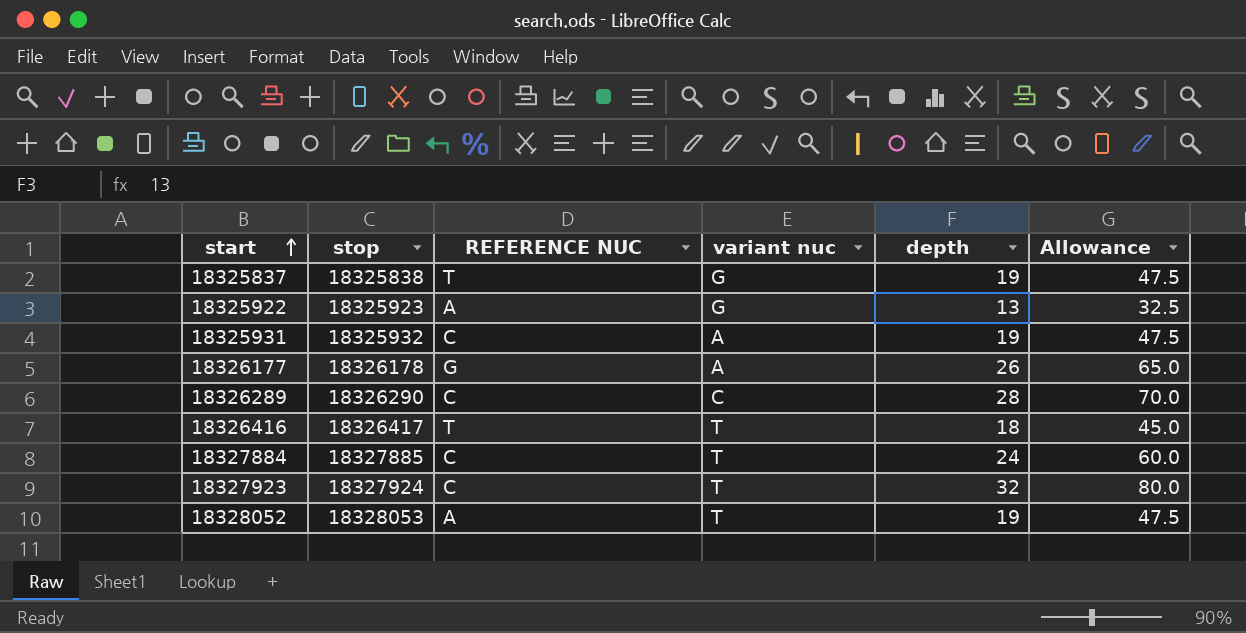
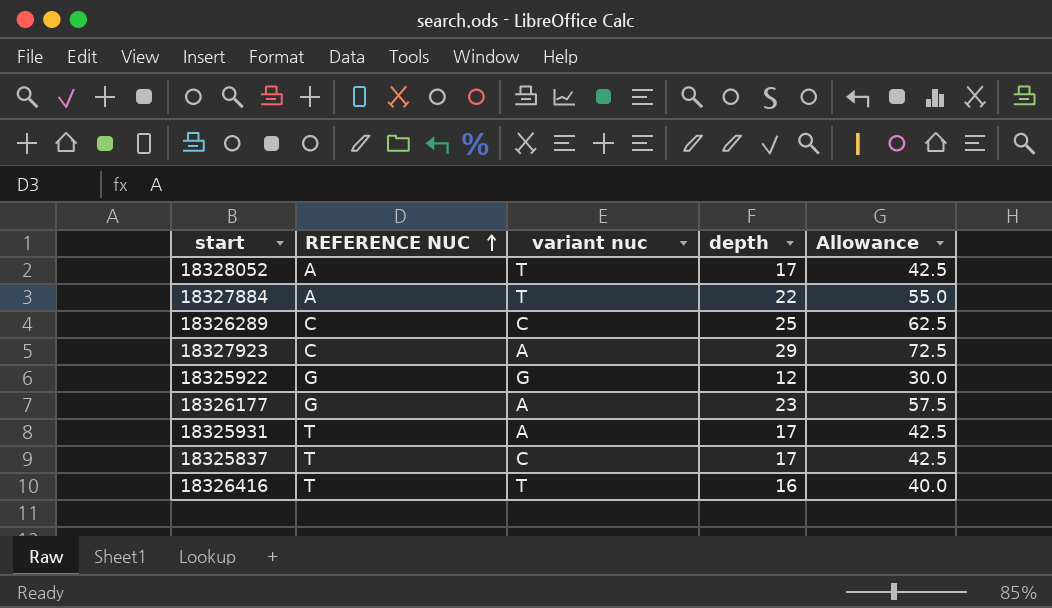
row order: start ascending -> REFERENCE NUC ascending
column stop | position: 2 -> none
18328052 | depth: 19 -> 17
18328052 | Allowance: 47.5 -> 42.5
18327884 | REFERENCE NUC: C -> A
18327884 | depth: 24 -> 22
18327884 | Allowance: 60.0 -> 55.0
18326289 | depth: 28 -> 25
18326289 | Allowance: 70.0 -> 62.5
18327923 | variant nuc: T -> A
18327923 | depth: 32 -> 29
18327923 | Allowance: 80.0 -> 72.5
18325922 | REFERENCE NUC: A -> G
18325922 | depth: 13 -> 12
18325922 | Allowance: 32.5 -> 30.0
18326177 | depth: 26 -> 23
18326177 | Allowance: 65.0 -> 57.5
18325931 | REFERENCE NUC: C -> T
18325931 | depth: 19 -> 17
18325931 | Allowance: 47.5 -> 42.5
18325837 | variant nuc: G -> C
18325837 | depth: 19 -> 17
18325837 | Allowance: 47.5 -> 42.5
18326416 | depth: 18 -> 16
18326416 | Allowance: 45.0 -> 40.0

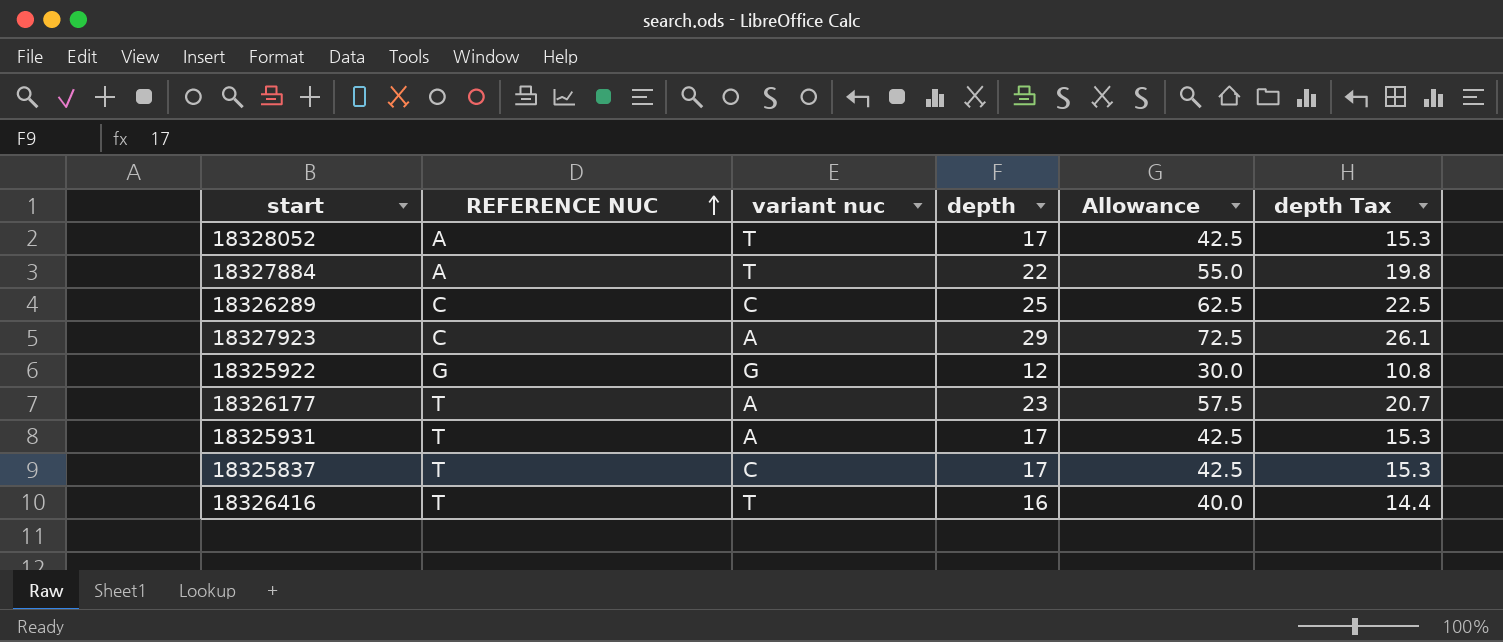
column depth Tax | formula: none -> [depth] * 0.9
18326177 | REFERENCE NUC: G -> T

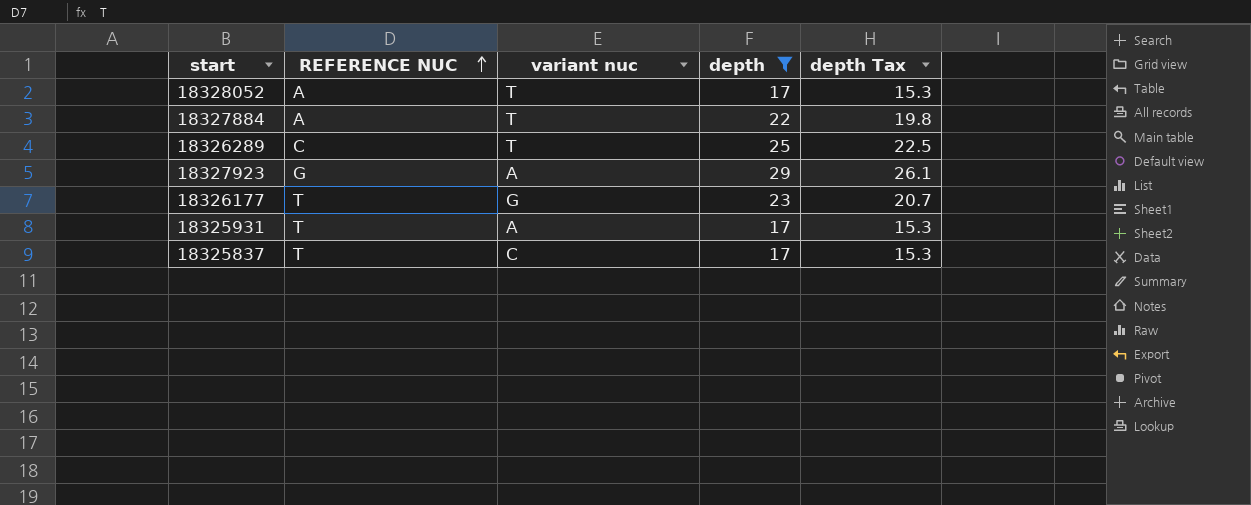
filter: none -> depth >= 17
column Allowance | formula: [depth] * 2.5 -> none
18326289 | variant nuc: C -> T
18327923 | REFERENCE NUC: C -> G
18326177 | variant nuc: A -> G

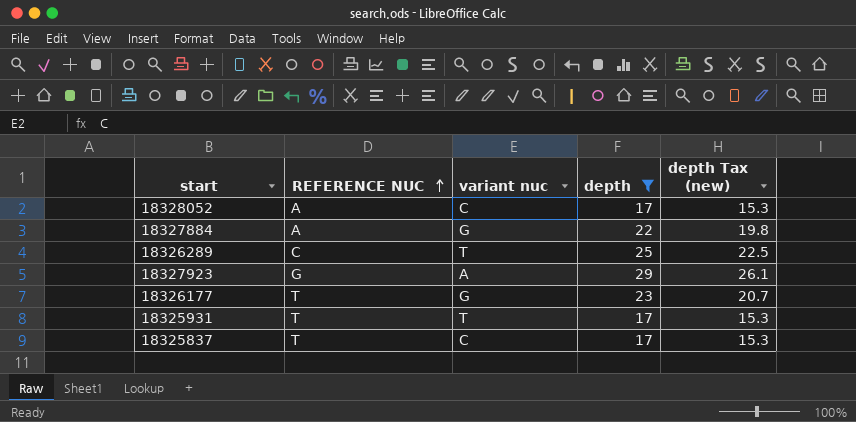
column name: depth Tax -> depth Tax (new)
18328052 | variant nuc: T -> C
18327884 | variant nuc: T -> G
18325931 | variant nuc: A -> T

